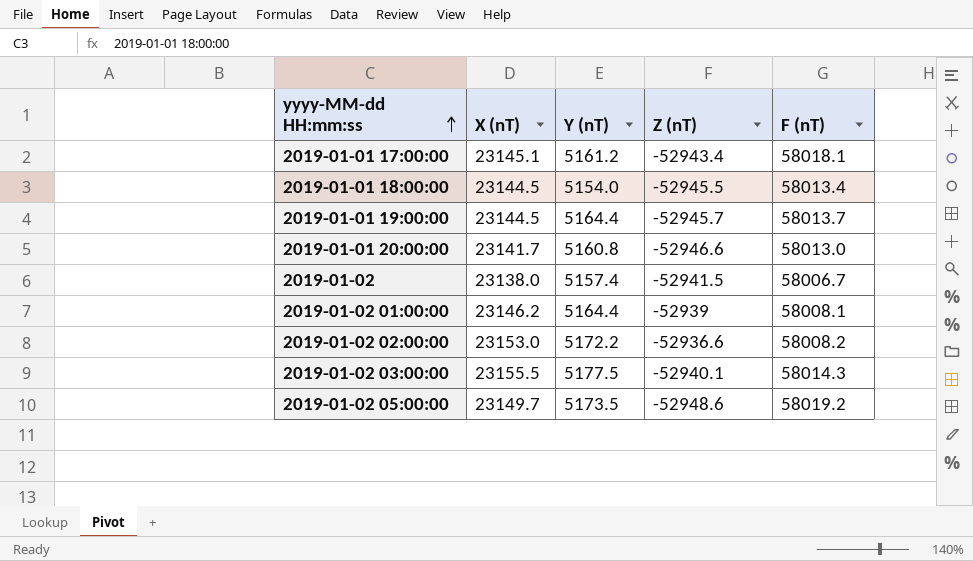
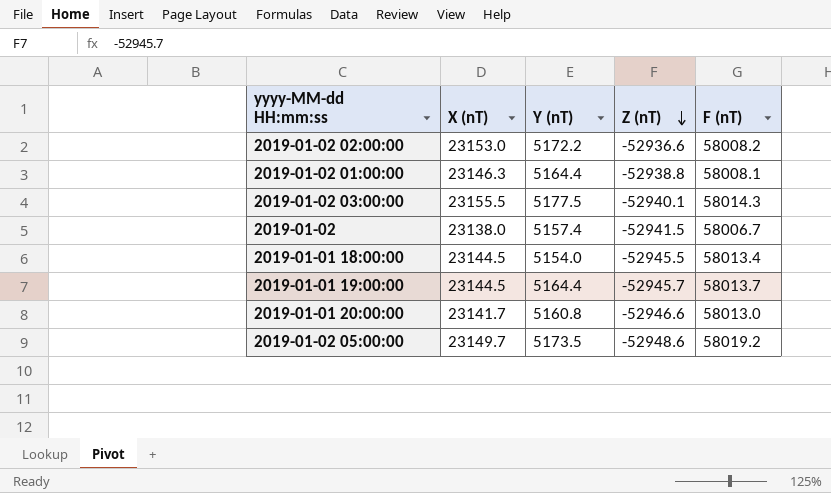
row order: yyyy-MM-dd HH:mm:ss ascending -> Z (nT) descending
row 2019-01-01 17:00:00: 23145.1 | 5161.2 | -52943.4 | 58018.1 -> none
2019-01-02 01:00:00 | X (nT): 23146.2 -> 23146.3
2019-01-02 01:00:00 | Z (nT): -52939 -> -52938.8

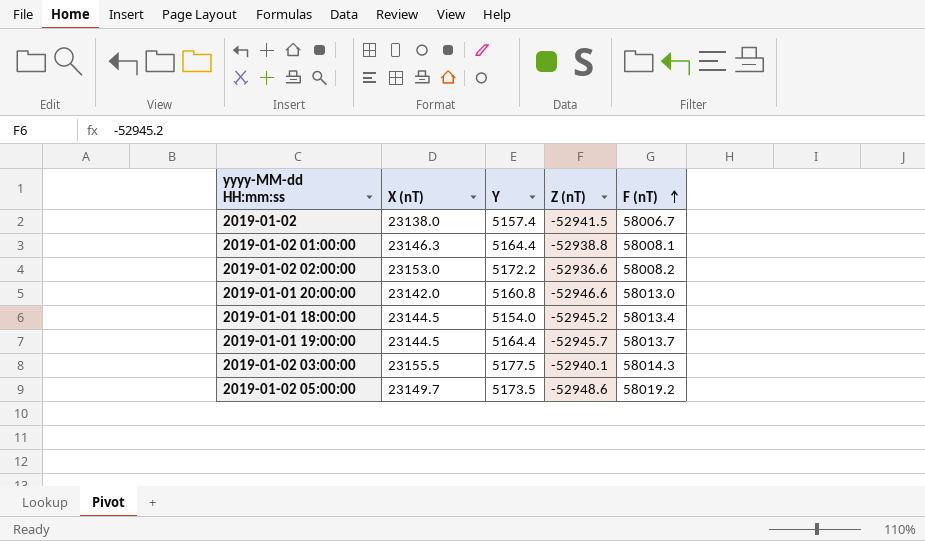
row order: Z (nT) descending -> F (nT) ascending
column name: Y (nT) -> Y
2019-01-01 20:00:00 | X (nT): 23141.7 -> 23142.0
2019-01-01 18:00:00 | Z (nT): -52945.5 -> -52945.2

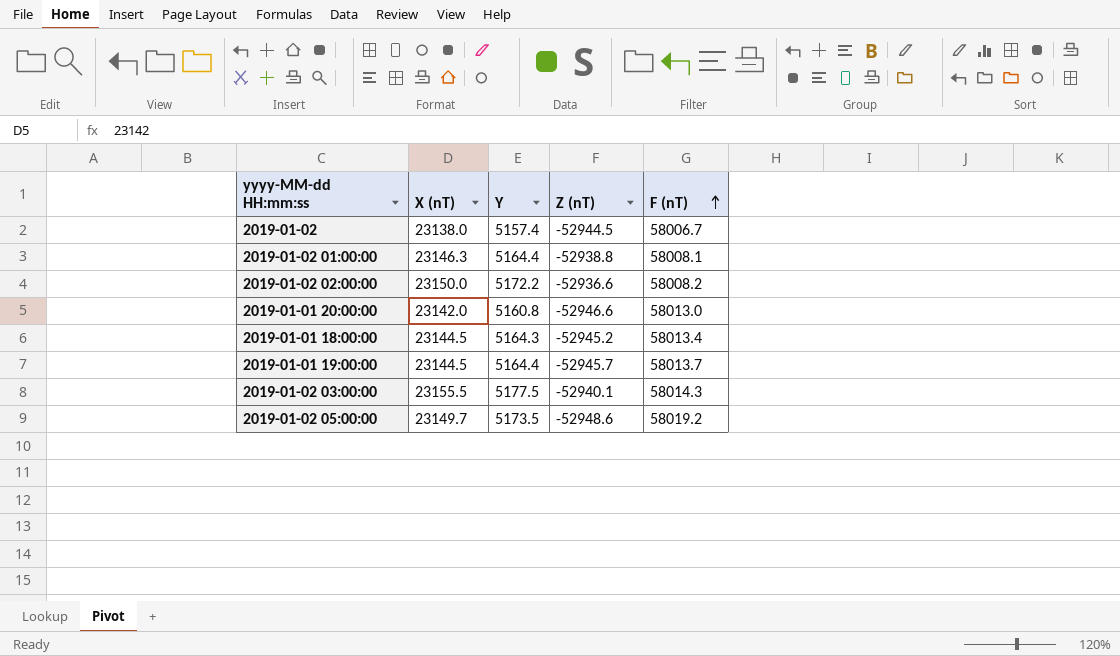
2019-01-02 | Z (nT): -52941.5 -> -52944.5
2019-01-02 02:00:00 | X (nT): 23153.0 -> 23150.0
2019-01-01 18:00:00 | Y: 5154.0 -> 5164.3

